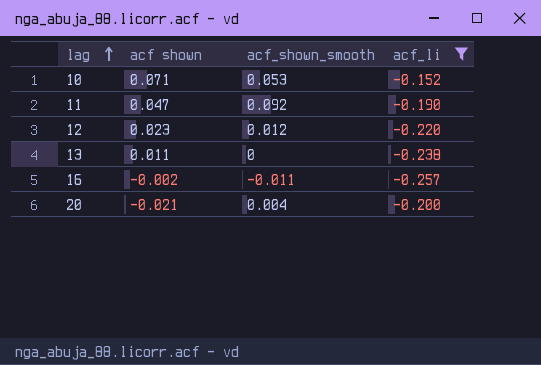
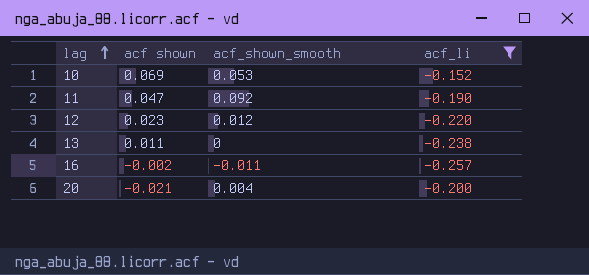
10 | acf shown: 0.071 -> 0.069

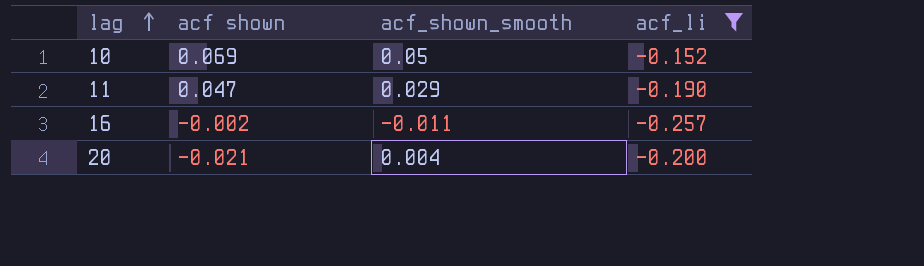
row 12: 0.023 | 0.012 | -0.220 -> none
row 13: 0.011 | 0 | -0.238 -> none
10 | acf_shown_smooth: 0.053 -> 0.05
11 | acf_shown_smooth: 0.092 -> 0.029

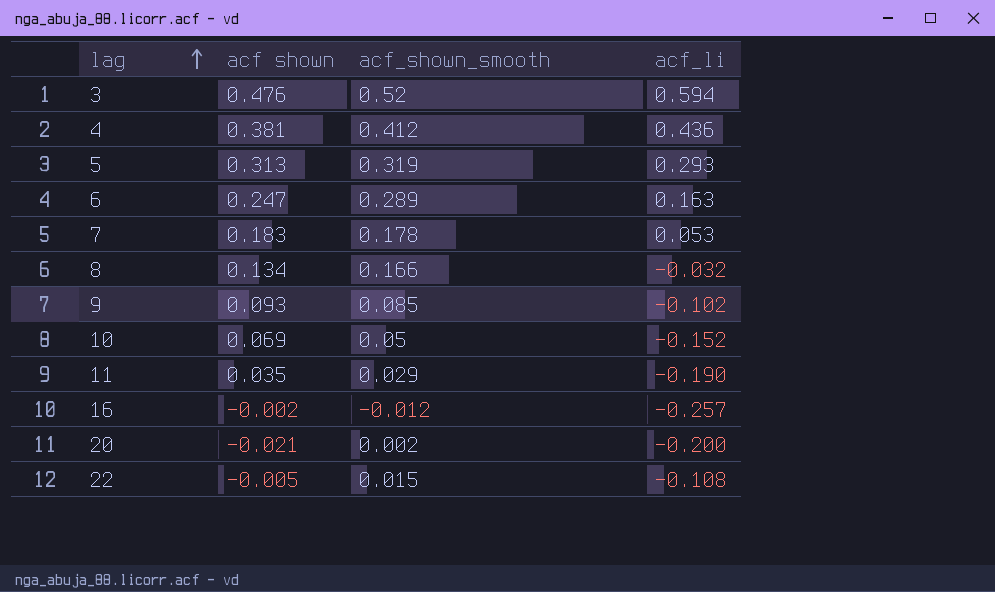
filter: acf_li <= -0.152 -> none
11 | acf shown: 0.047 -> 0.035
16 | acf_shown_smooth: -0.011 -> -0.012
20 | acf_shown_smooth: 0.004 -> 0.002

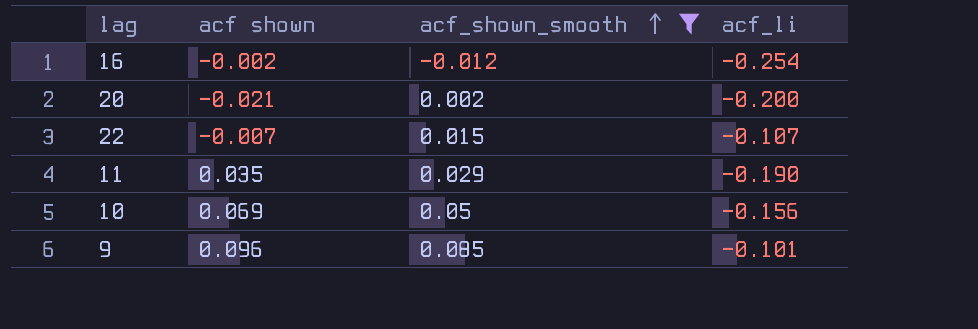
filter: none -> acf_shown_smooth <= 0.085
row order: lag ascending -> acf_shown_smooth ascending
16 | acf_li: -0.257 -> -0.254
22 | acf shown: -0.005 -> -0.007
22 | acf_li: -0.108 -> -0.107
10 | acf_li: -0.152 -> -0.156
9 | acf shown: 0.093 -> 0.096
9 | acf_li: -0.102 -> -0.101

